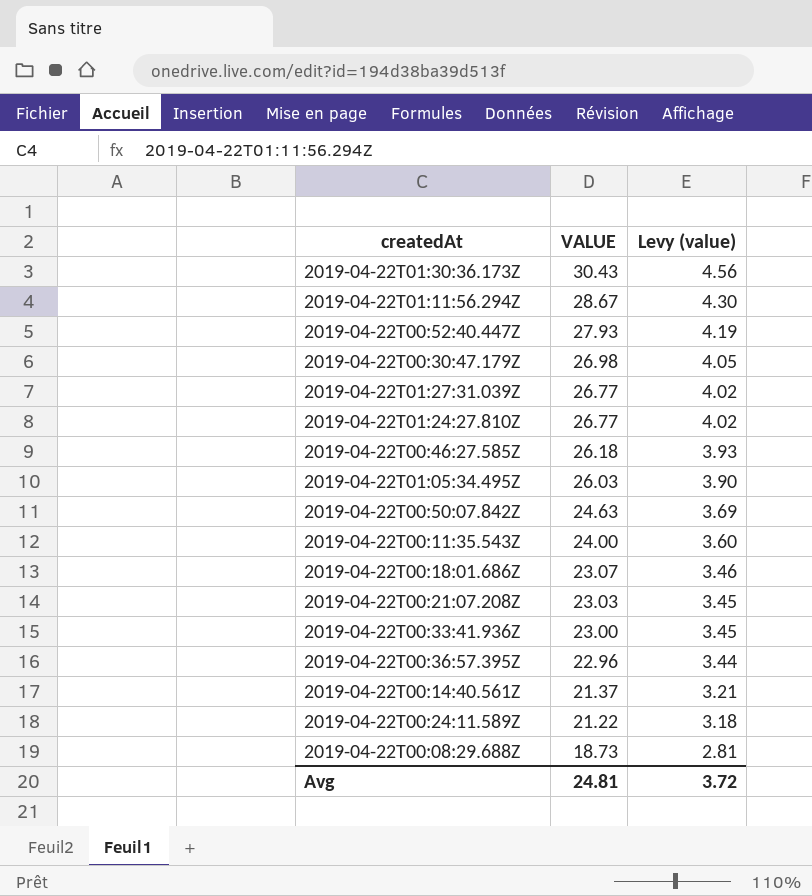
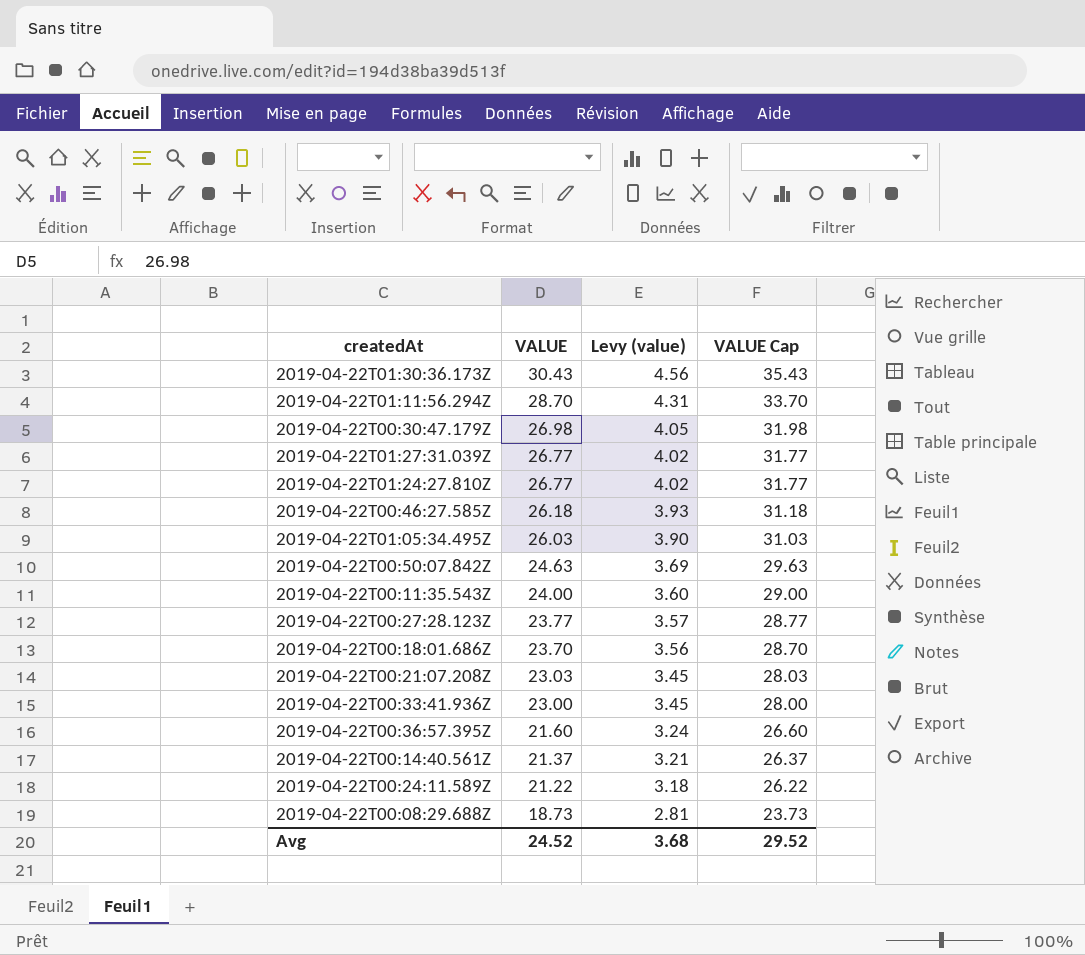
column VALUE Cap | formula: none -> [VALUE] + 5
row 2019-04-22T00:52:40.447Z: 27.93 | 4.19 -> none
2019-04-22T01:11:56.294Z | VALUE: 28.67 -> 28.70
2019-04-22T01:11:56.294Z | Levy (value): 4.30 -> 4.31
row 2019-04-22T00:27:28.123Z: none -> 23.77 | 3.57 | 28.77
2019-04-22T00:18:01.686Z | VALUE: 23.07 -> 23.70
2019-04-22T00:18:01.686Z | Levy (value): 3.46 -> 3.56
2019-04-22T00:36:57.395Z | VALUE: 22.96 -> 21.60
2019-04-22T00:36:57.395Z | Levy (value): 3.44 -> 3.24
Avg | VALUE: 24.81 -> 24.52
Avg | Levy (value): 3.72 -> 3.68

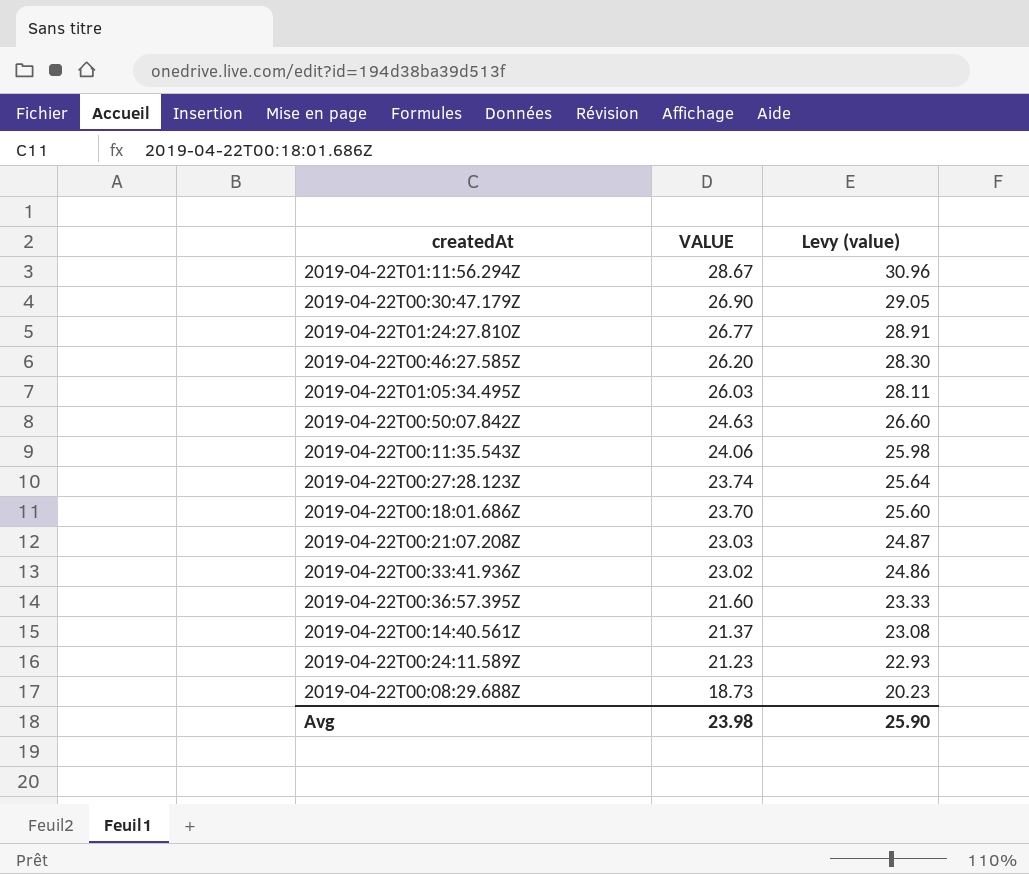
column VALUE Cap | formula: [VALUE] + 5 -> none
column Levy (value) | formula: [VALUE] * 0.15 -> [VALUE] * 1.08
row 2019-04-22T01:30:36.173Z: 30.43 | 4.56 | 35.43 -> none
row 2019-04-22T01:27:31.039Z: 26.77 | 4.02 | 31.77 -> none
2019-04-22T01:11:56.294Z | VALUE: 28.70 -> 28.67
2019-04-22T00:30:47.179Z | VALUE: 26.98 -> 26.90
2019-04-22T00:46:27.585Z | VALUE: 26.18 -> 26.20
2019-04-22T00:11:35.543Z | VALUE: 24.00 -> 24.06
2019-04-22T00:27:28.123Z | VALUE: 23.77 -> 23.74
2019-04-22T00:33:41.936Z | VALUE: 23.00 -> 23.02
2019-04-22T00:24:11.589Z | VALUE: 21.22 -> 21.23
Avg | VALUE: 24.52 -> 23.98
Avg | Levy (value): 3.68 -> 25.90

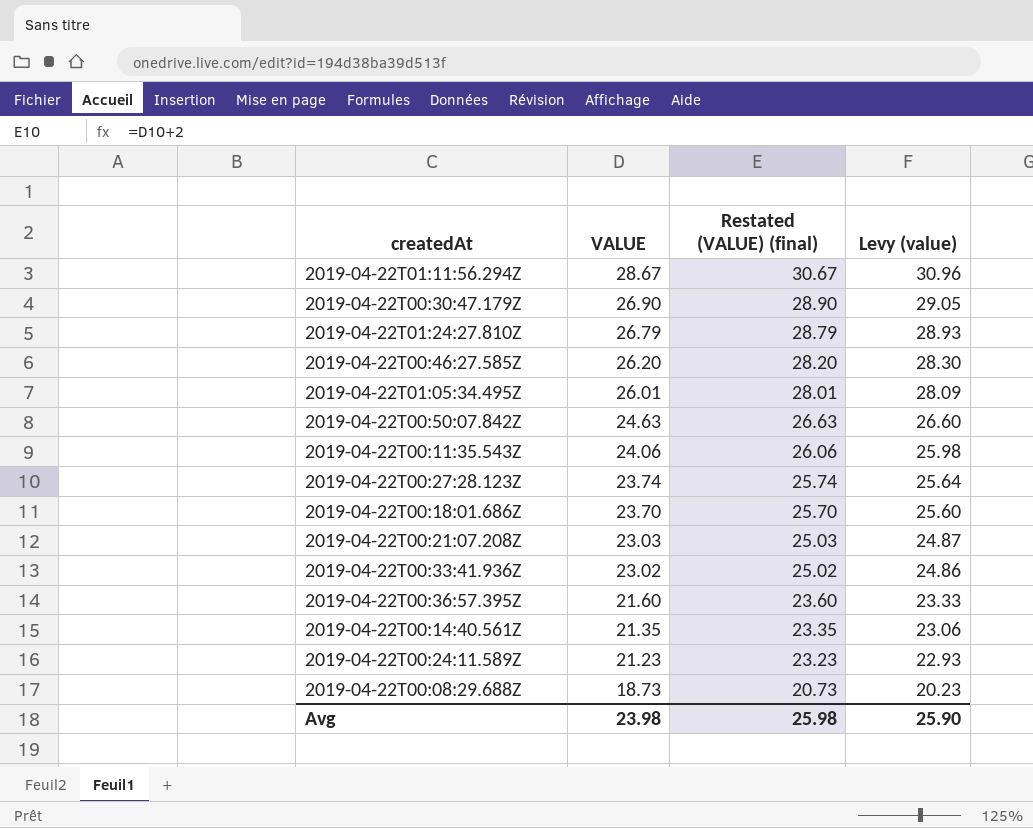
column Restated (VALUE) (final) | formula: none -> [VALUE] + 2
2019-04-22T01:24:27.810Z | VALUE: 26.77 -> 26.79
2019-04-22T01:24:27.810Z | Levy (value): 28.91 -> 28.93
2019-04-22T01:05:34.495Z | VALUE: 26.03 -> 26.01
2019-04-22T01:05:34.495Z | Levy (value): 28.11 -> 28.09
2019-04-22T00:14:40.561Z | VALUE: 21.37 -> 21.35
2019-04-22T00:14:40.561Z | Levy (value): 23.08 -> 23.06

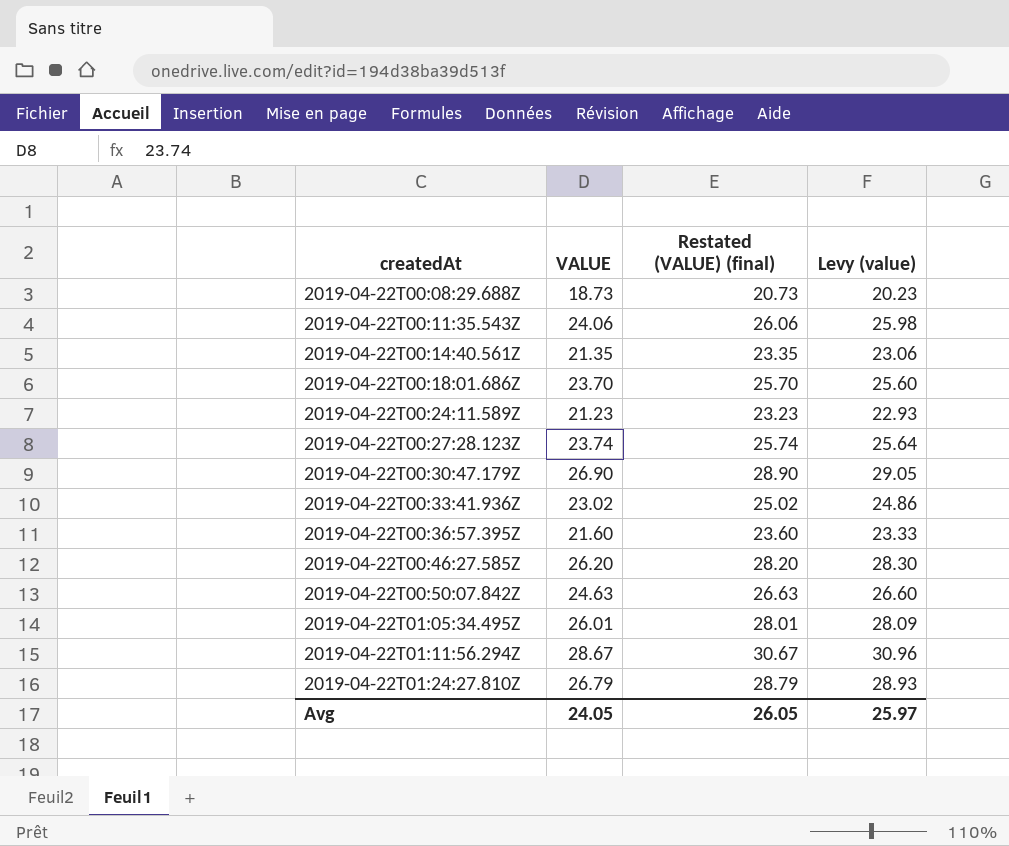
row order: VALUE descending -> createdAt ascending
row 2019-04-22T00:21:07.208Z: 23.03 | 25.03 | 24.87 -> none
Avg | VALUE: 23.98 -> 24.05
Avg | Restated (VALUE) (final): 25.98 -> 26.05
Avg | Levy (value): 25.90 -> 25.97

